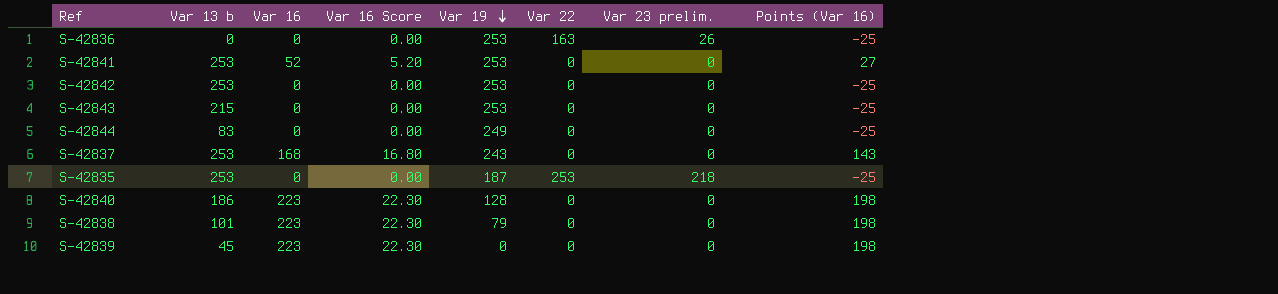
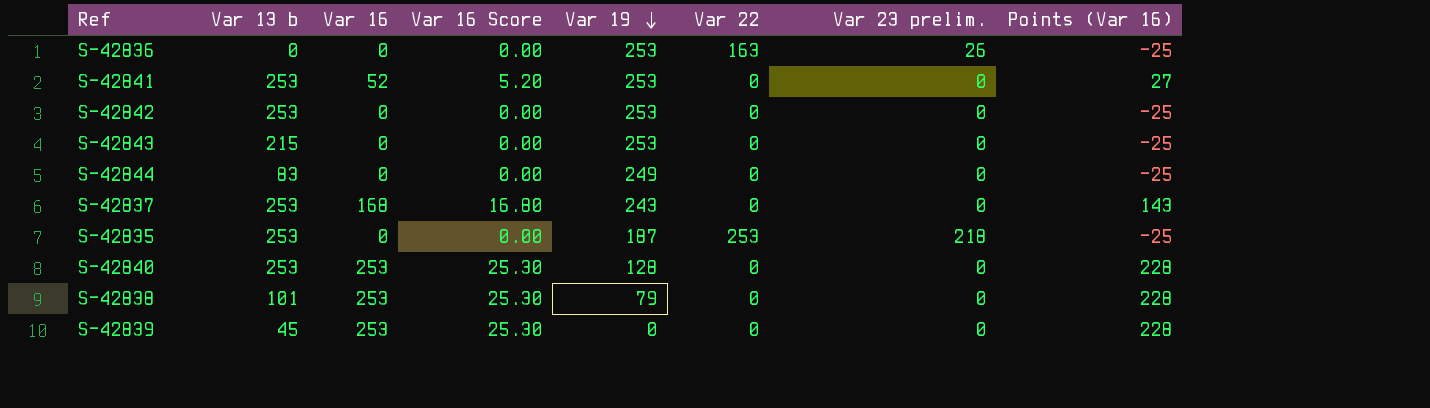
S-42840 | Var 13 b: 186 -> 253
S-42840 | Var 16: 223 -> 253
S-42840 | Var 16 Score: 22.30 -> 25.30
S-42840 | Points (Var 16): 198 -> 228
S-42838 | Var 16: 223 -> 253
S-42838 | Var 16 Score: 22.30 -> 25.30
S-42838 | Points (Var 16): 198 -> 228
S-42839 | Var 16: 223 -> 253
S-42839 | Var 16 Score: 22.30 -> 25.30
S-42839 | Points (Var 16): 198 -> 228

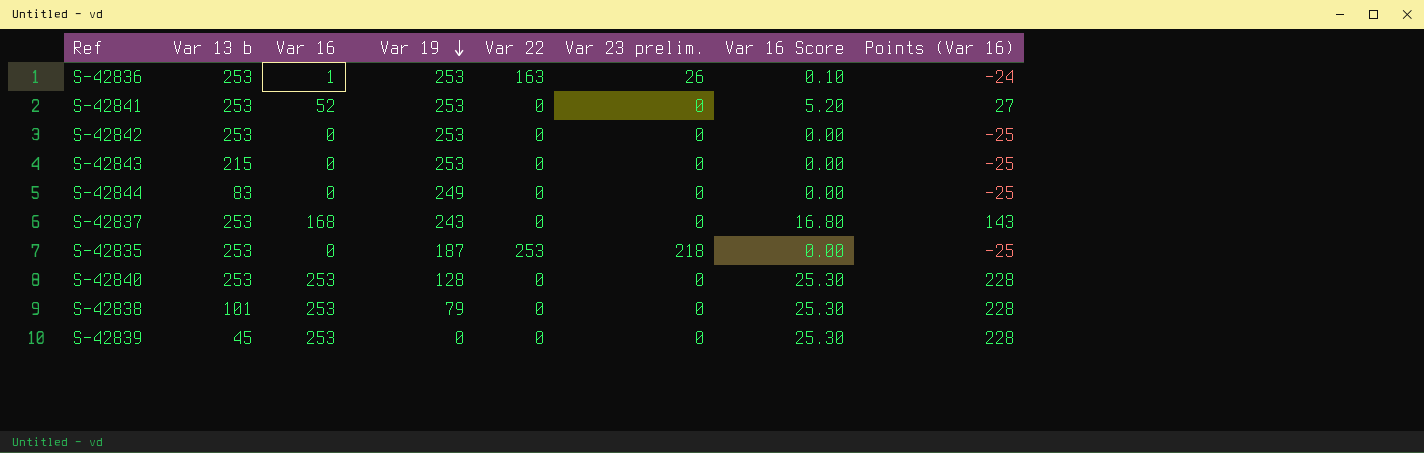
column Var 16 Score | position: 4 -> 7
S-42836 | Var 13 b: 0 -> 253
S-42836 | Var 16: 0 -> 1
S-42836 | Var 16 Score: 0.00 -> 0.10
S-42836 | Points (Var 16): -25 -> -24

